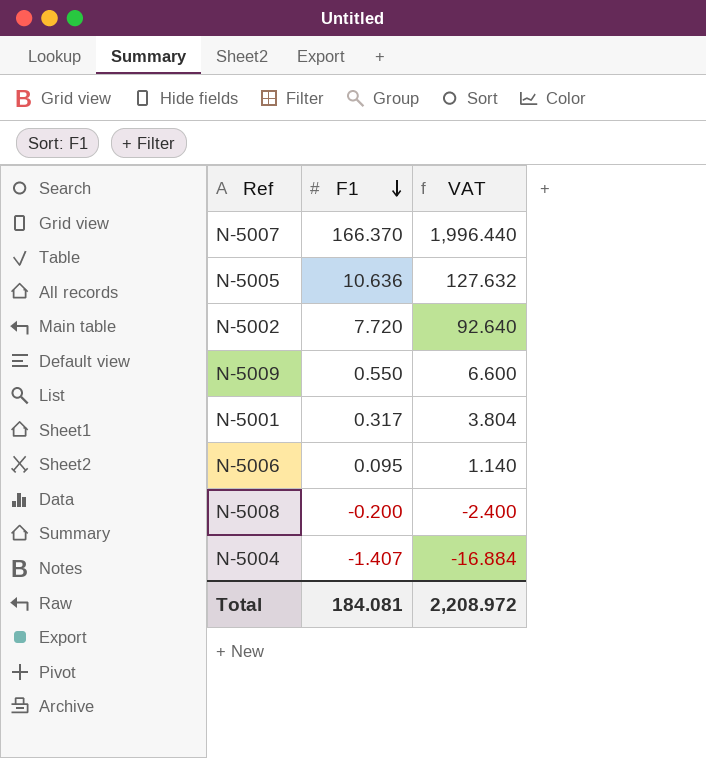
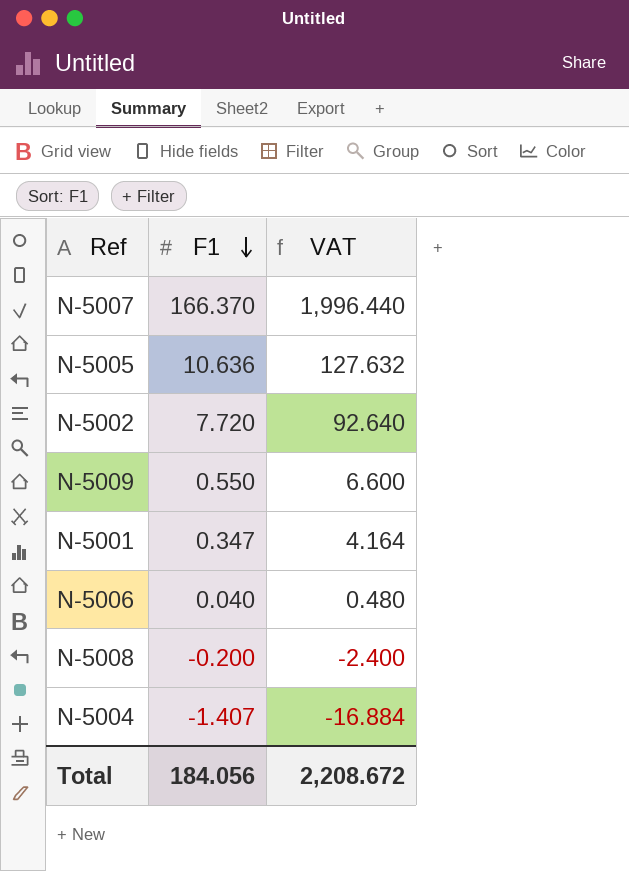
N-5001 | F1: 0.317 -> 0.347
N-5001 | VAT: 3.804 -> 4.164
N-5006 | F1: 0.095 -> 0.040
N-5006 | VAT: 1.140 -> 0.480
Total | F1: 184.081 -> 184.056
Total | VAT: 2,208.972 -> 2,208.672

